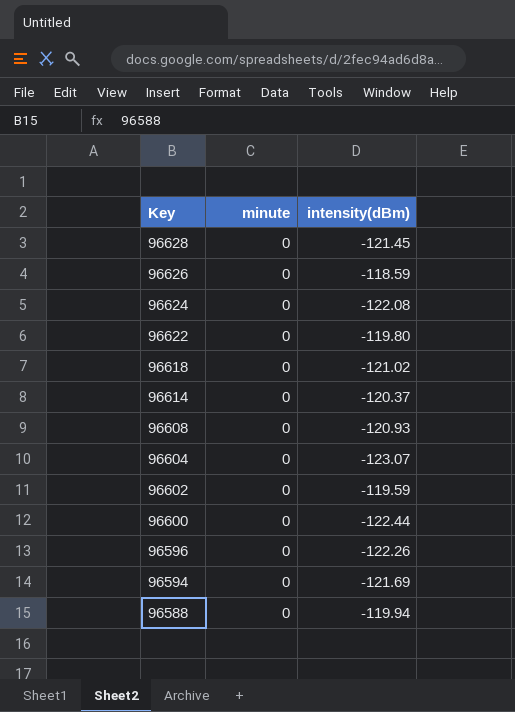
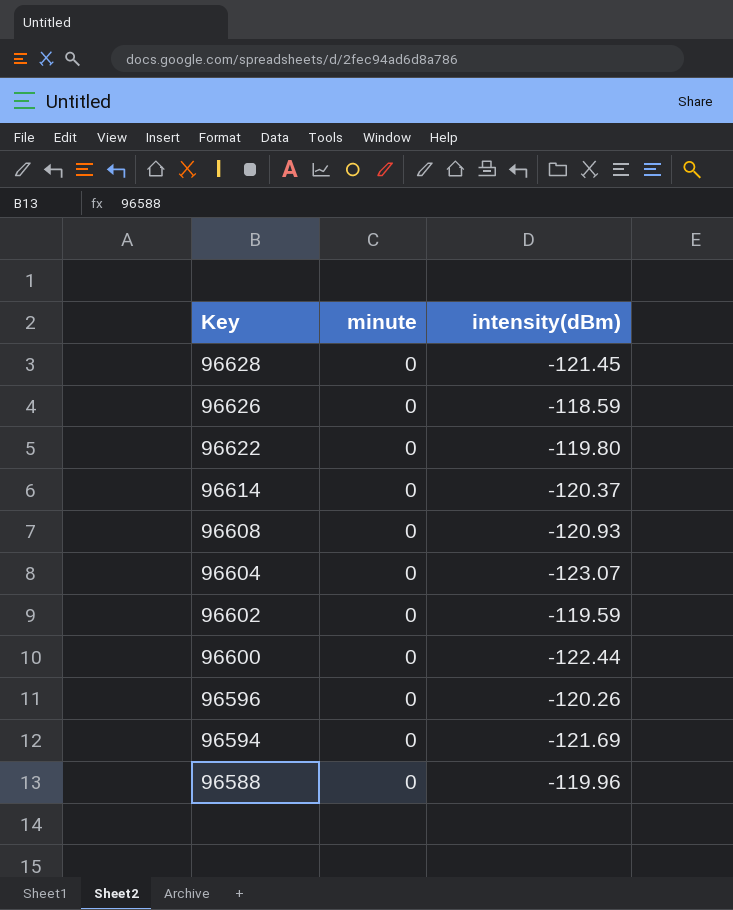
row 96624: 0 | -122.08 -> none
row 96618: 0 | -121.02 -> none
96596 | intensity(dBm): -122.26 -> -120.26
96588 | intensity(dBm): -119.94 -> -119.96

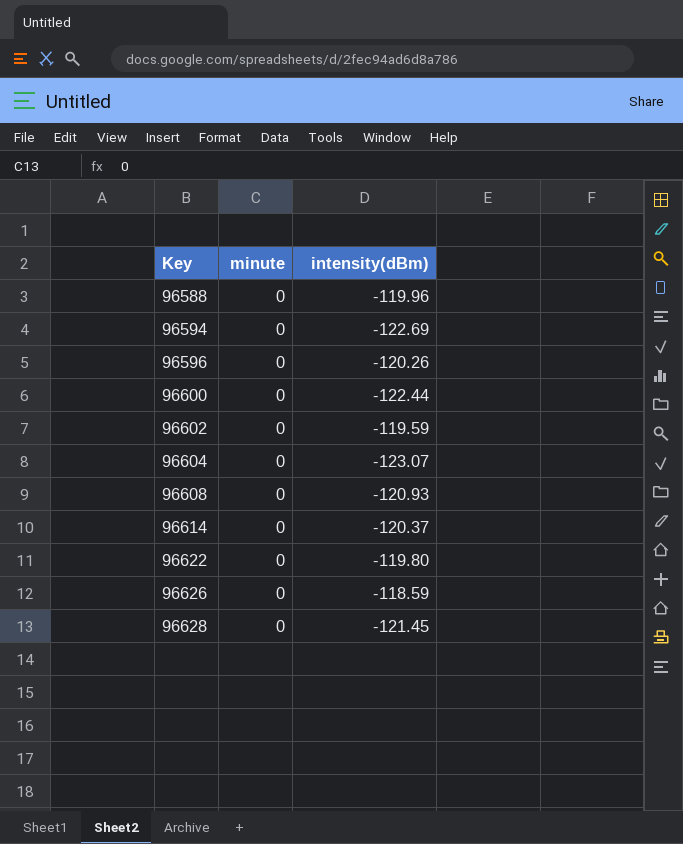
row order: Key descending -> Key ascending
96594 | intensity(dBm): -121.69 -> -122.69

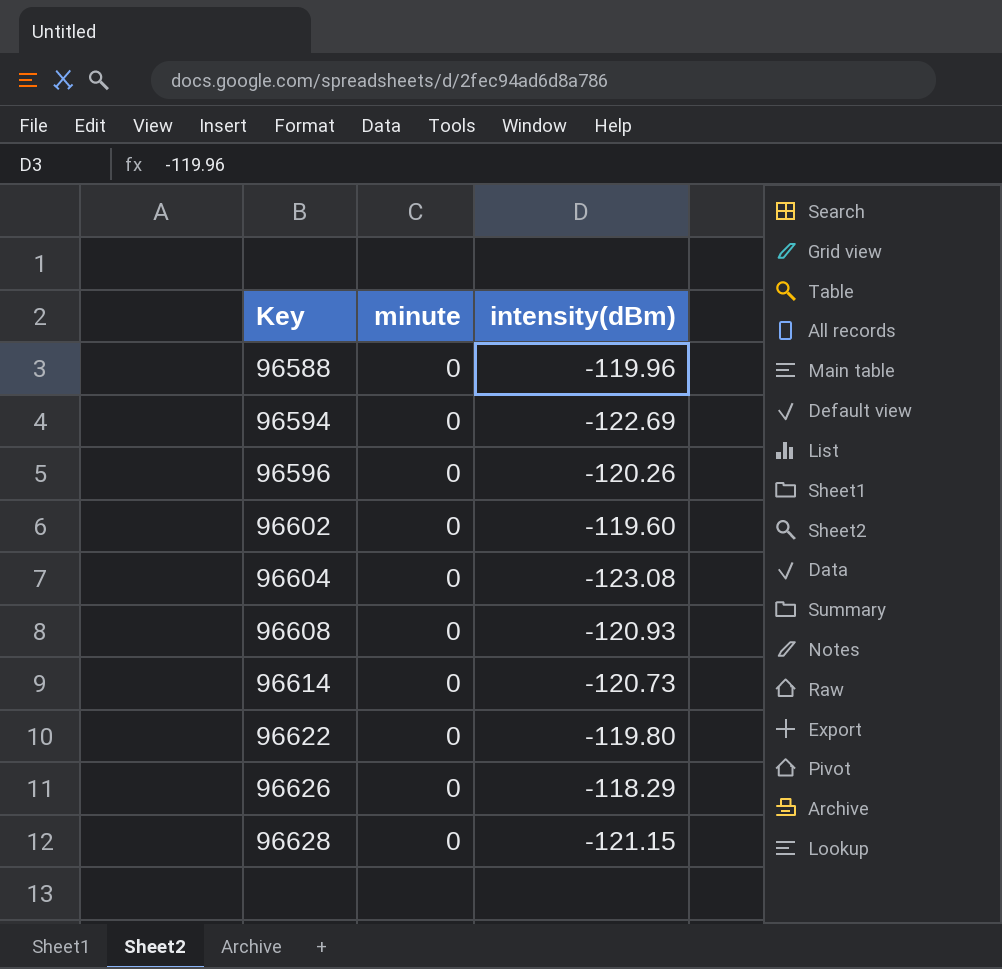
row 96600: 0 | -122.44 -> none
96602 | intensity(dBm): -119.59 -> -119.60
96604 | intensity(dBm): -123.07 -> -123.08
96614 | intensity(dBm): -120.37 -> -120.73
96626 | intensity(dBm): -118.59 -> -118.29
96628 | intensity(dBm): -121.45 -> -121.15

